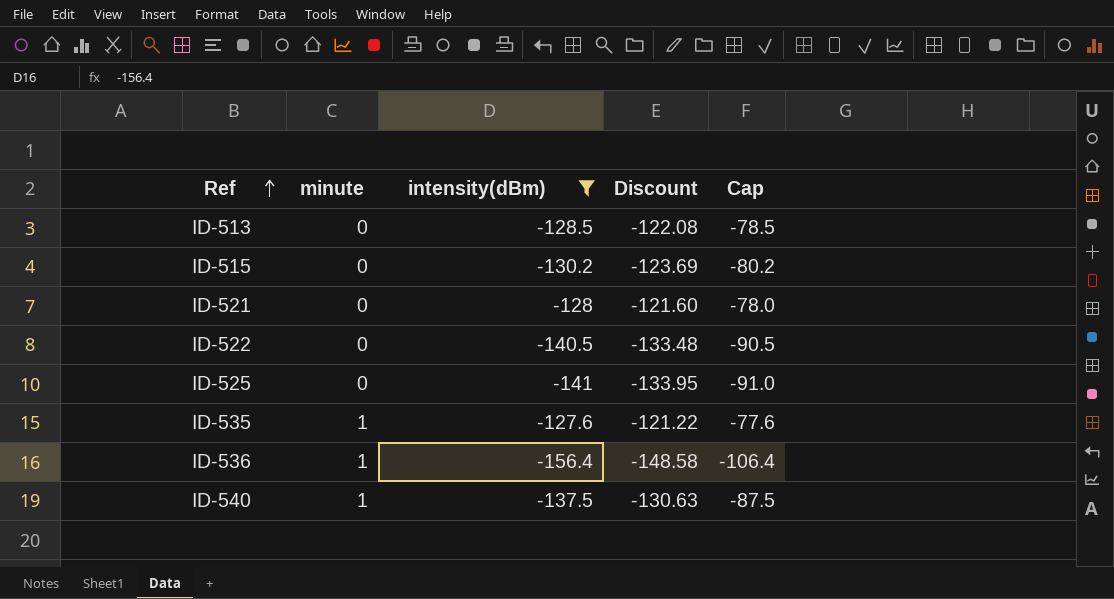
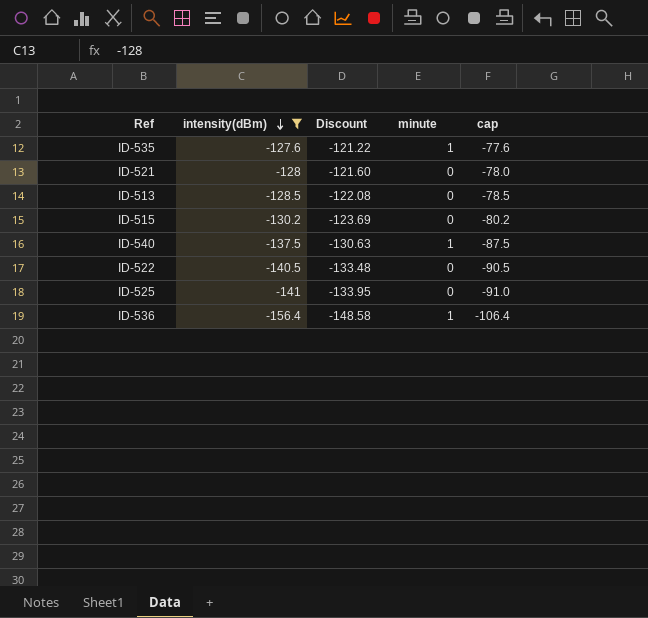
row order: Ref ascending -> intensity(dBm) descending
column minute | position: 2 -> 4
column name: Cap -> cap

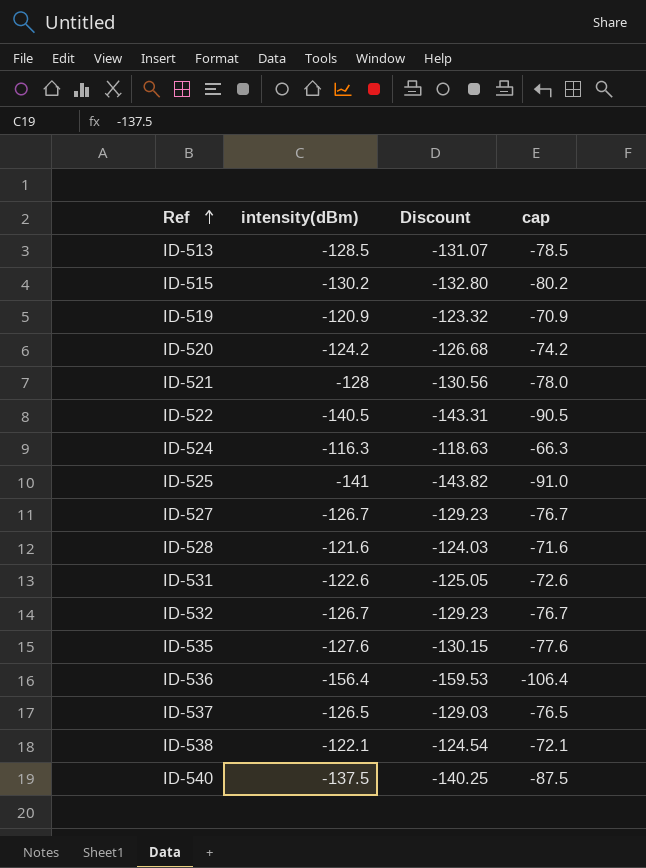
filter: intensity(dBm) <= -127.6 -> none
row order: intensity(dBm) descending -> Ref ascending
column minute | position: 4 -> none
column Discount | formula: [intensity(dBm)] * 0.95 -> [intensity(dBm)] * 1.02

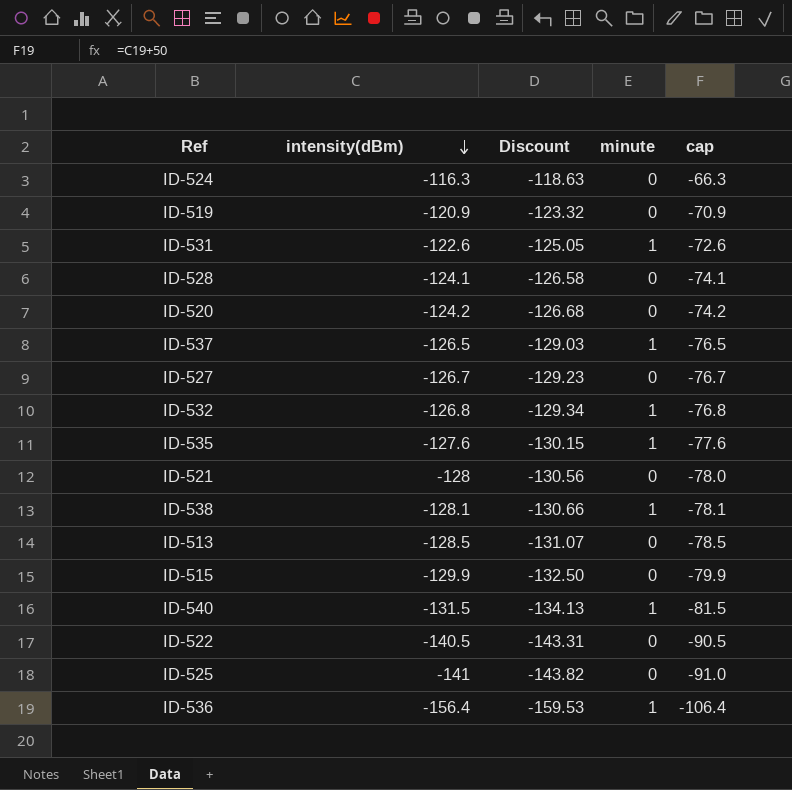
row order: Ref ascending -> intensity(dBm) descending
column minute | position: none -> 4
ID-528 | intensity(dBm): -121.6 -> -124.1
ID-528 | Discount: -124.03 -> -126.58
ID-528 | cap: -71.6 -> -74.1
ID-532 | intensity(dBm): -126.7 -> -126.8
ID-532 | Discount: -129.23 -> -129.34
ID-532 | cap: -76.7 -> -76.8
ID-538 | intensity(dBm): -122.1 -> -128.1
ID-538 | Discount: -124.54 -> -130.66
ID-538 | cap: -72.1 -> -78.1
ID-515 | intensity(dBm): -130.2 -> -129.9
ID-515 | Discount: -132.80 -> -132.50
ID-515 | cap: -80.2 -> -79.9
ID-540 | intensity(dBm): -137.5 -> -131.5
ID-540 | Discount: -140.25 -> -134.13
ID-540 | cap: -87.5 -> -81.5

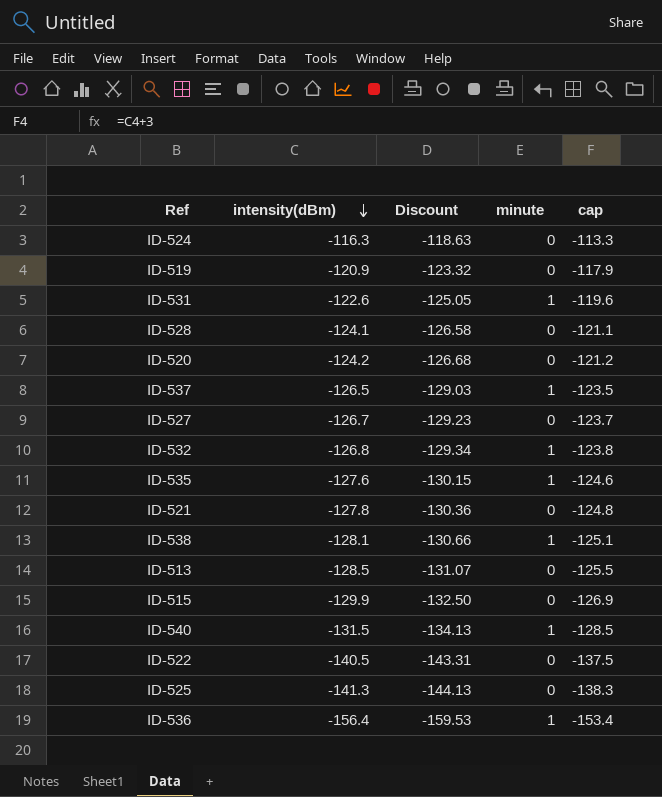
column cap | formula: [intensity(dBm)] + 50 -> [intensity(dBm)] + 3
ID-521 | intensity(dBm): -128 -> -127.8
ID-521 | Discount: -130.56 -> -130.36
ID-525 | intensity(dBm): -141 -> -141.3
ID-525 | Discount: -143.82 -> -144.13

